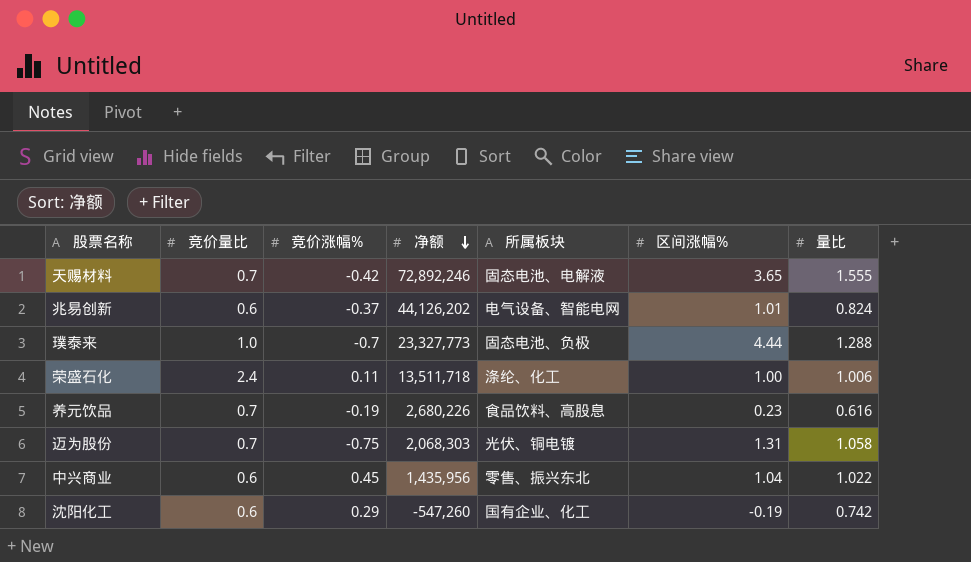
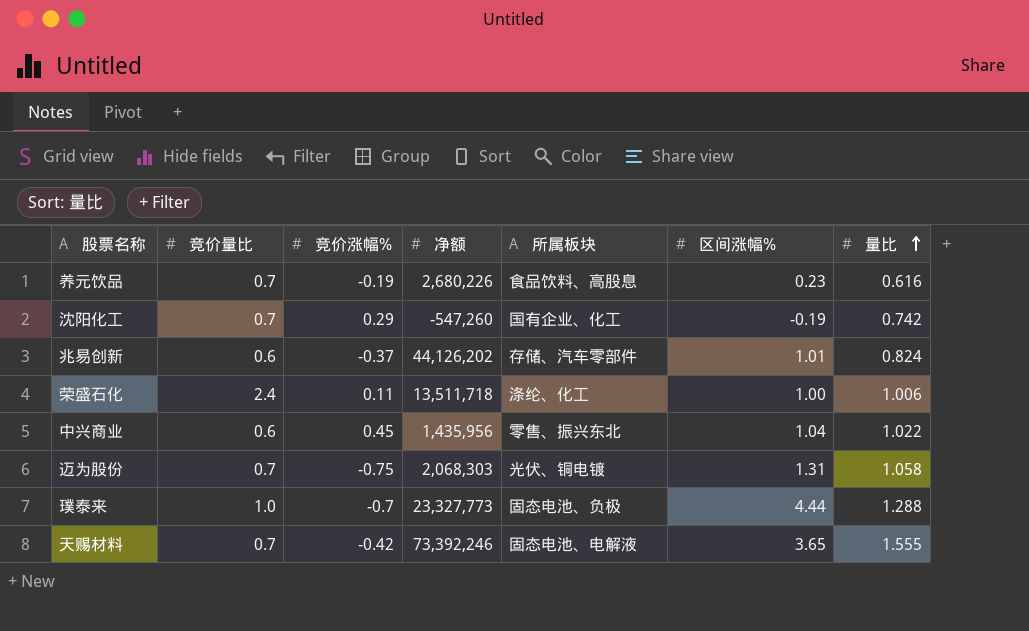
row order: 净额 descending -> 量比 ascending
沈阳化工 | 竞价量比: 0.6 -> 0.7
兆易创新 | 所属板块: 电气设备、智能电网 -> 存储、汽车零部件
天赐材料 | 净额: 72,892,246 -> 73,392,246

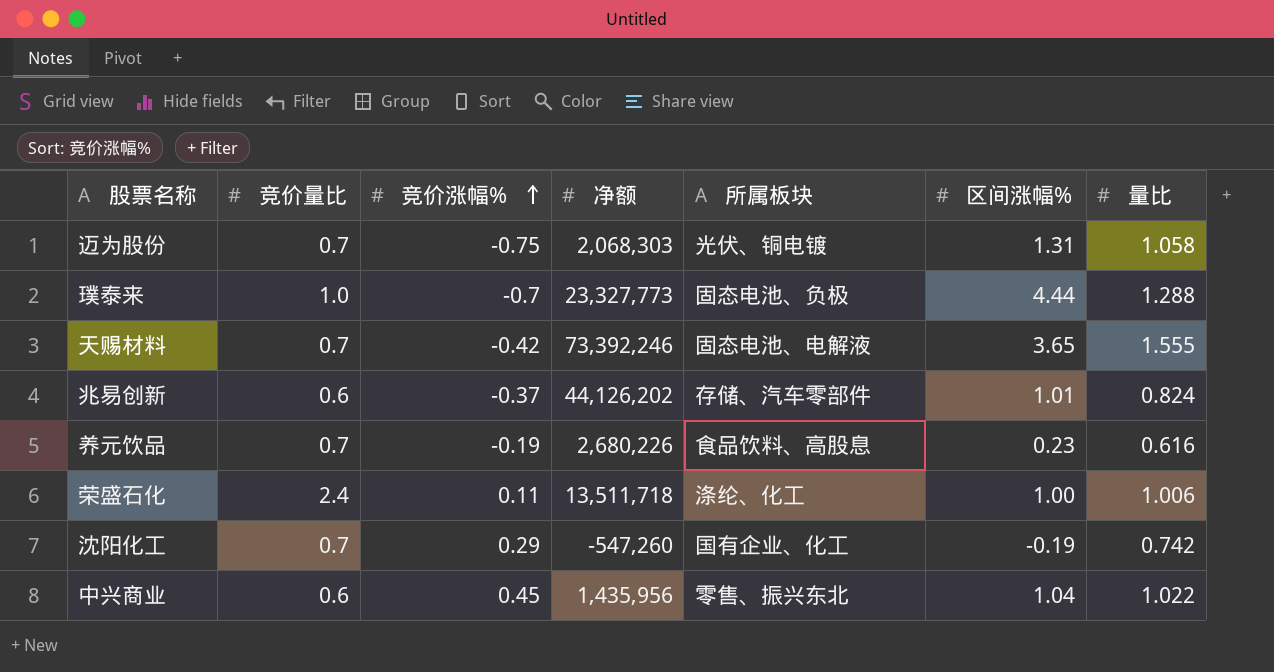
row order: 量比 ascending -> 竞价涨幅% ascending

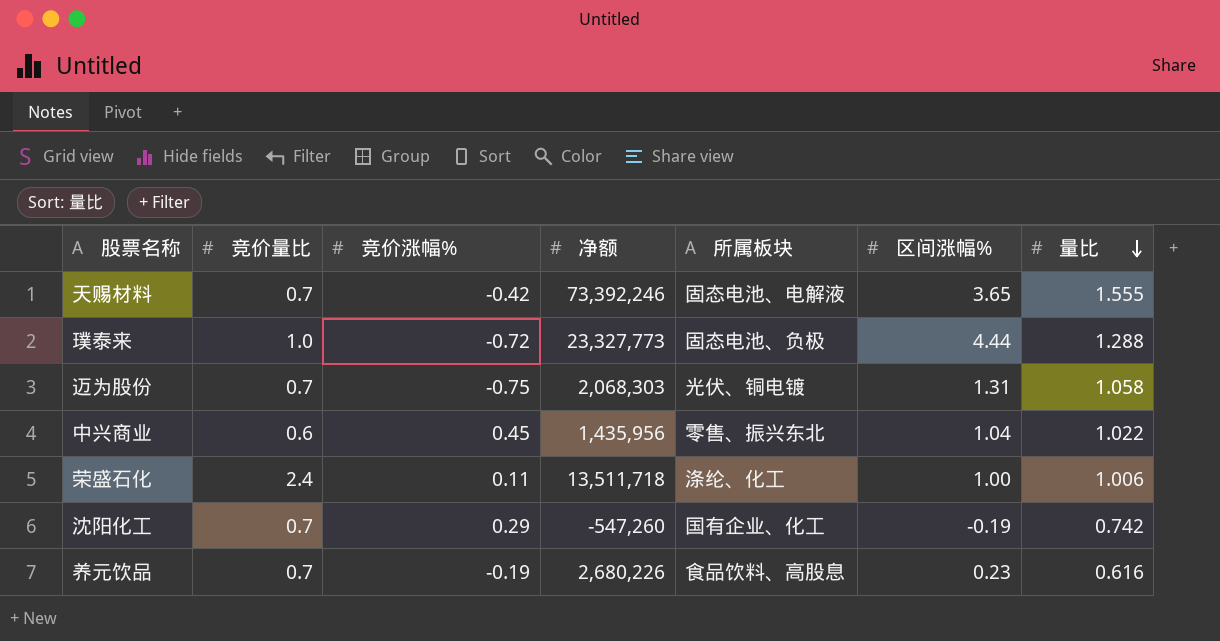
row order: 竞价涨幅% ascending -> 量比 descending
row 兆易创新: 0.6 | -0.37 | 44,126,202 | 存储、汽车零部件 | 1.01 | 0.824 -> none
璞泰来 | 竞价涨幅%: -0.7 -> -0.72

